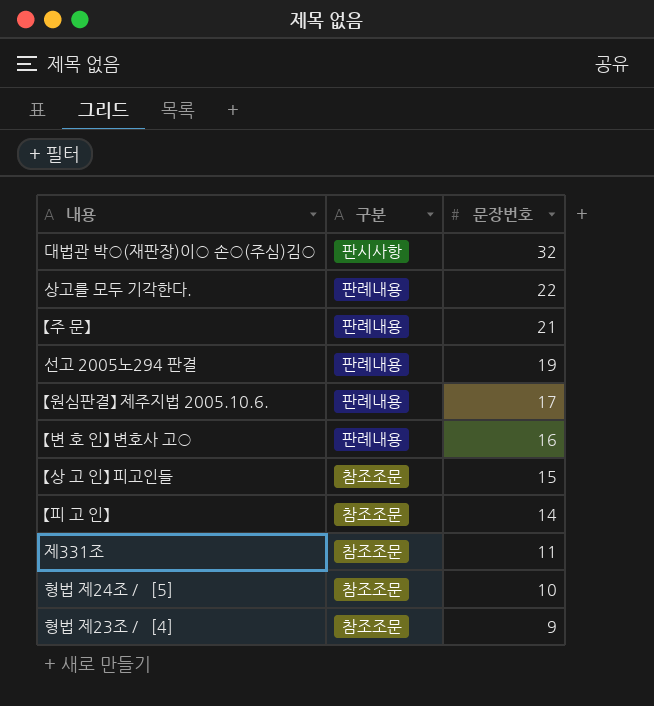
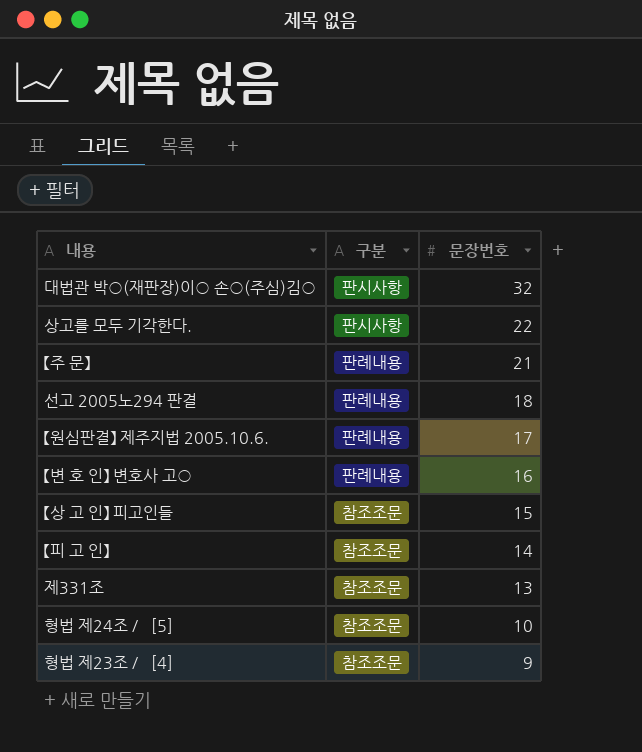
상고를 모두 기각한다. | 구분: 판례내용 -> 판시사항
선고 2005노294 판결 | 문장번호: 19 -> 18
제331조 | 문장번호: 11 -> 13

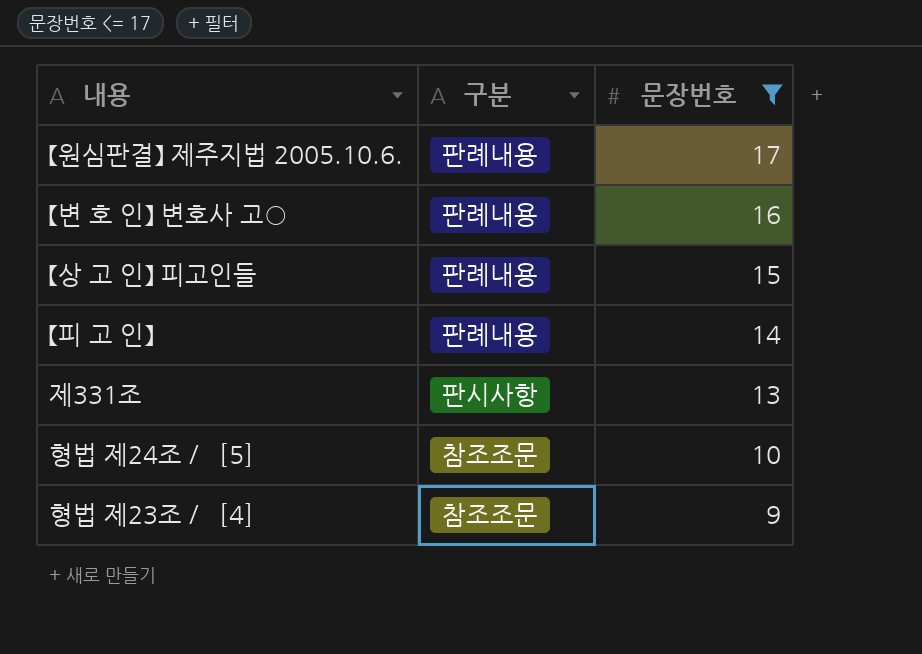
filter: none -> 문장번호 <= 17
【상 고 인】 피고인들 | 구분: 참조조문 -> 판례내용
【피 고 인】 | 구분: 참조조문 -> 판례내용
제331조 | 구분: 참조조문 -> 판시사항

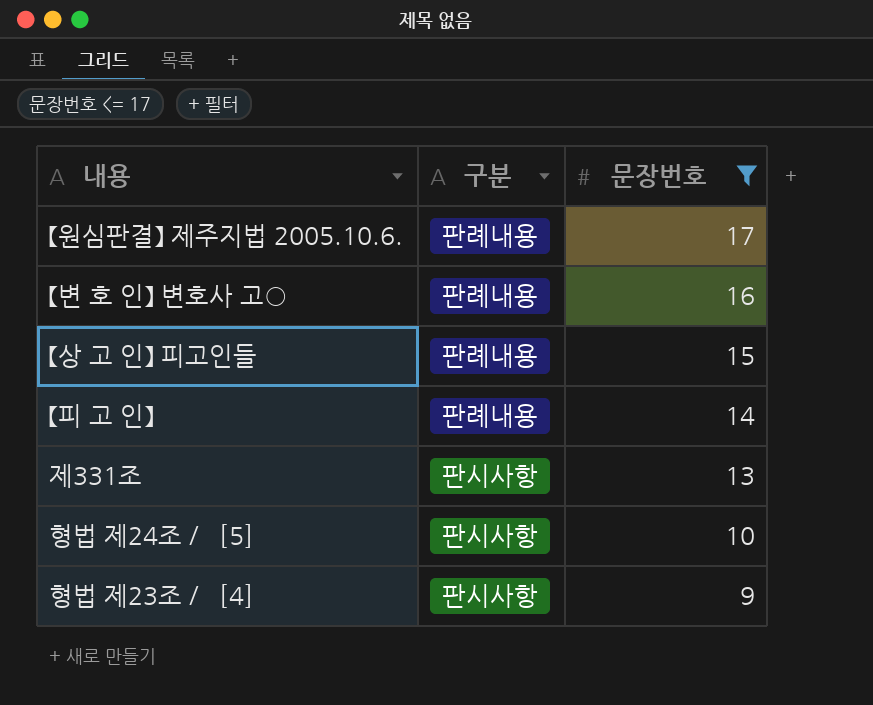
형법 제24조 / ［5］ | 구분: 참조조문 -> 판시사항
형법 제23조 / ［4］ | 구분: 참조조문 -> 판시사항

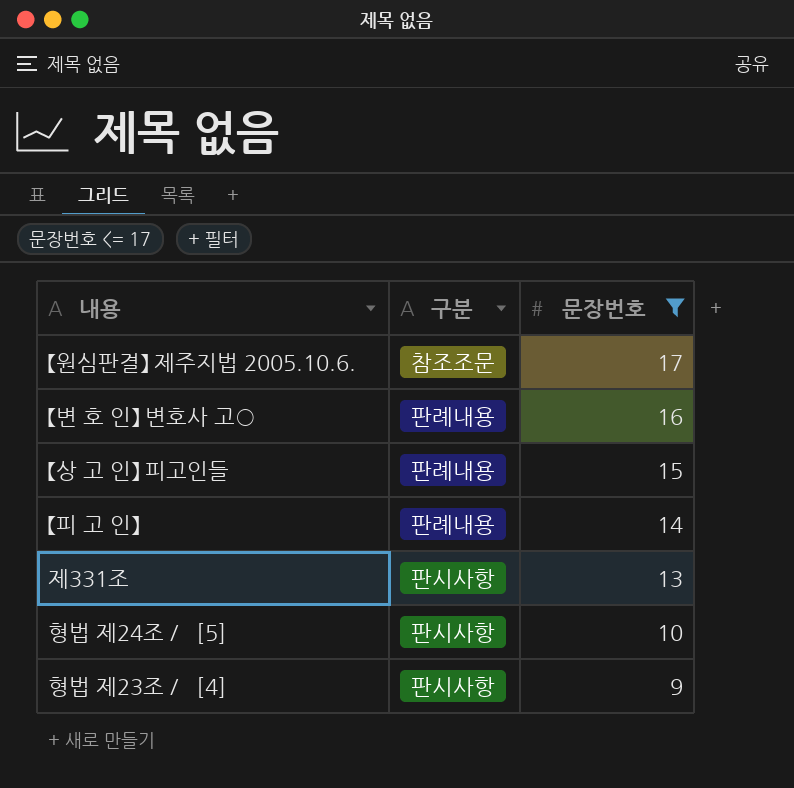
【원심판결】 제주지법 2005.10.6. | 구분: 판례내용 -> 참조조문

